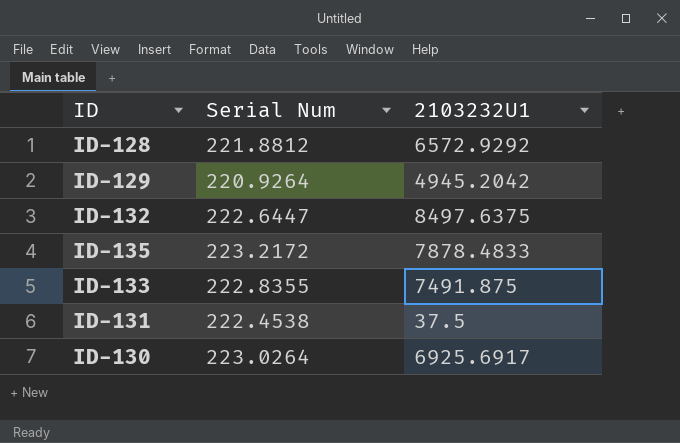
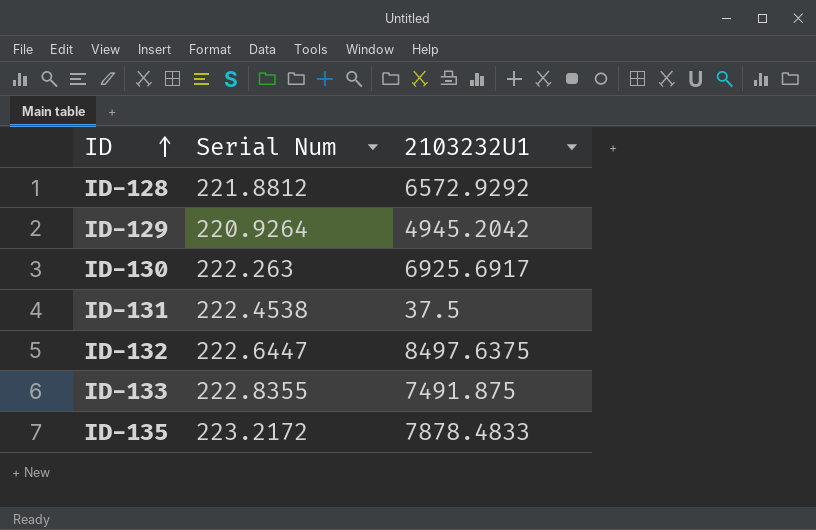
row order: none -> ID ascending
ID-130 | Serial Num: 223.0264 -> 222.263

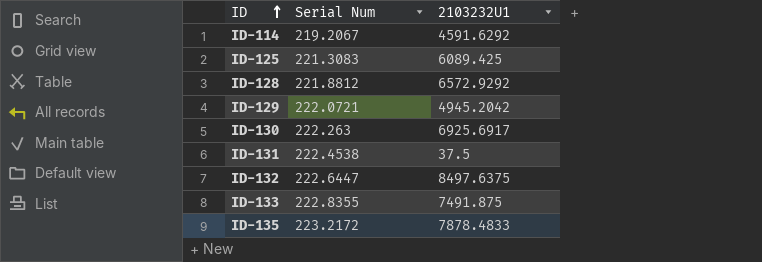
row ID-114: none -> 219.2067 | 4591.6292
row ID-125: none -> 221.3083 | 6089.425
ID-129 | Serial Num: 220.9264 -> 222.0721

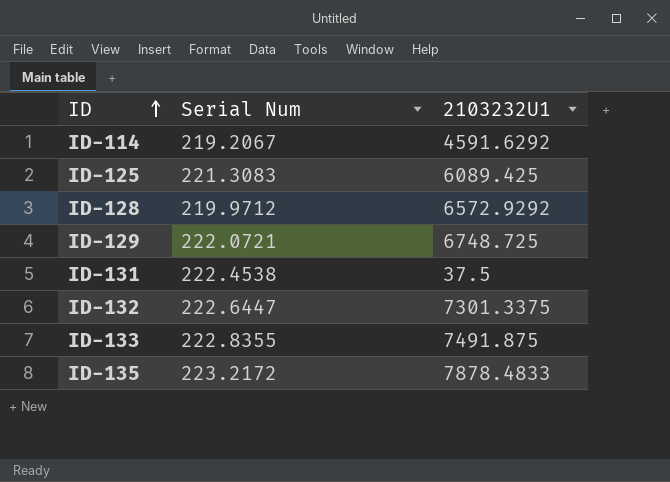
row ID-130: 222.263 | 6925.6917 -> none
ID-128 | Serial Num: 221.8812 -> 219.9712
ID-129 | 2103232U1: 4945.2042 -> 6748.725
ID-132 | 2103232U1: 8497.6375 -> 7301.3375

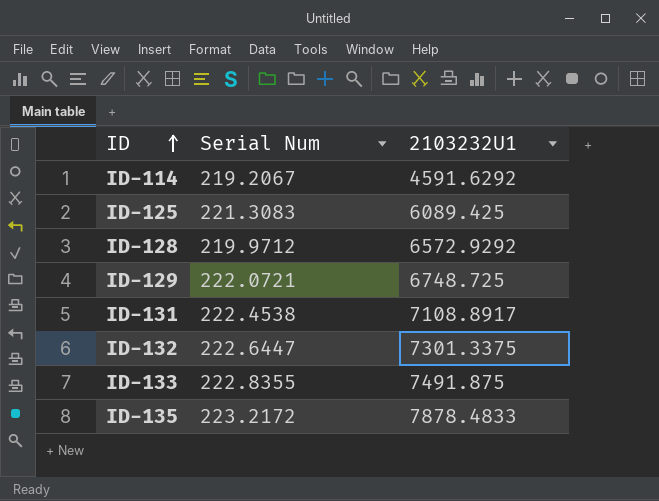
ID-131 | 2103232U1: 37.5 -> 7108.8917

